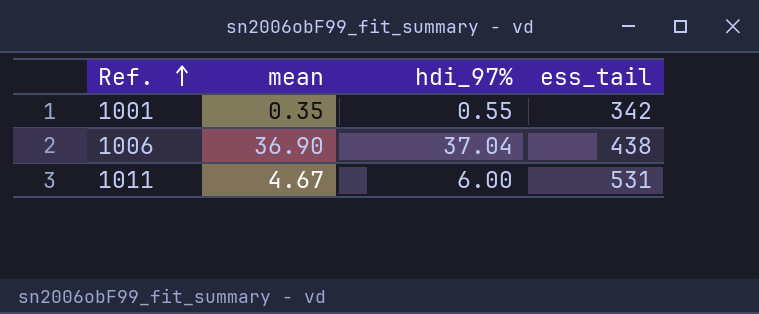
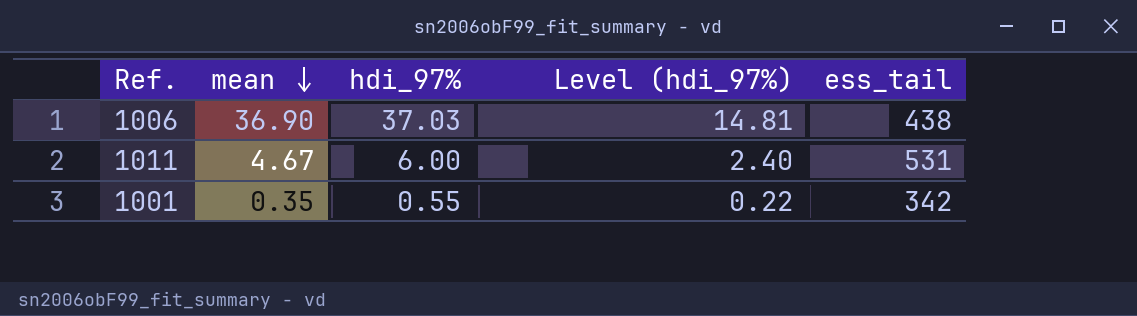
row order: Ref. ascending -> mean descending
column Level (hdi_97%) | formula: none -> [hdi_97%] * 0.4
1006 | hdi_97%: 37.04 -> 37.03

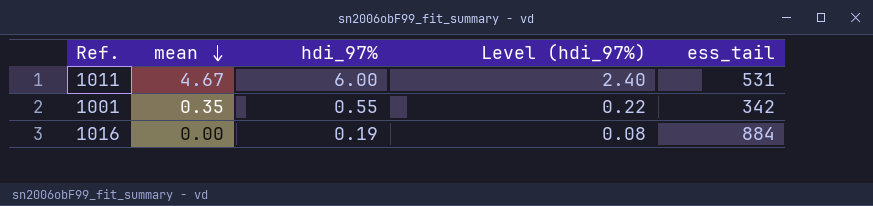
row 1006: 36.90 | 37.03 | 14.81 | 438 -> none
row 1016: none -> 0.00 | 0.19 | 0.08 | 884

